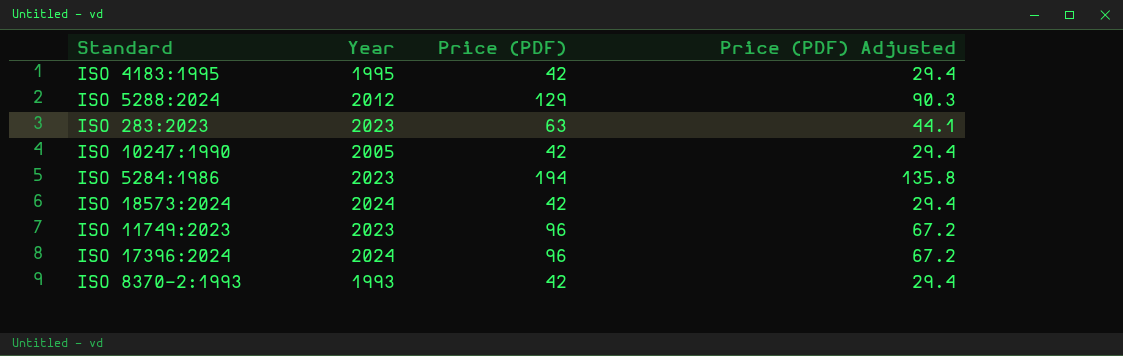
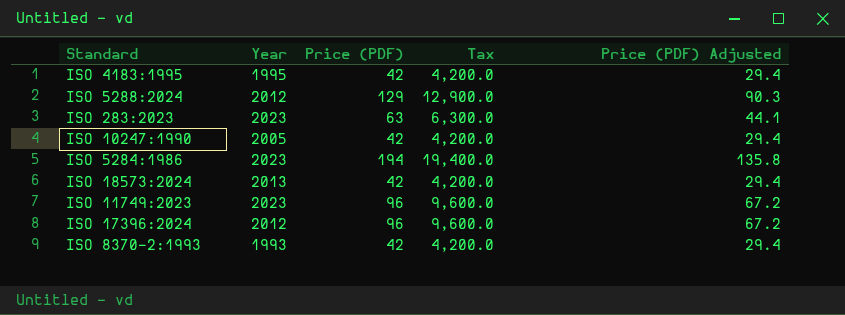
column Tax | formula: none -> [Price (PDF)] * 100
ISO 18573:2024 | Year: 2024 -> 2013
ISO 17396:2024 | Year: 2024 -> 2012

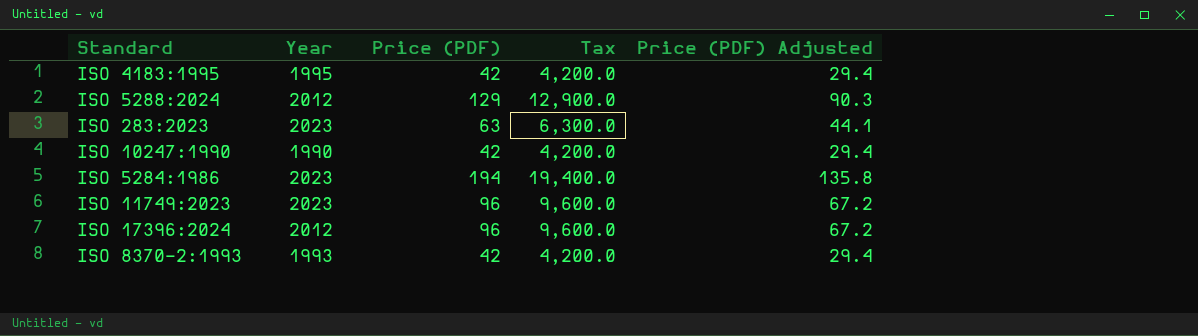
row ISO 18573:2024: 2013 | 42 | 4,200.0 | 29.4 -> none
ISO 10247:1990 | Year: 2005 -> 1990

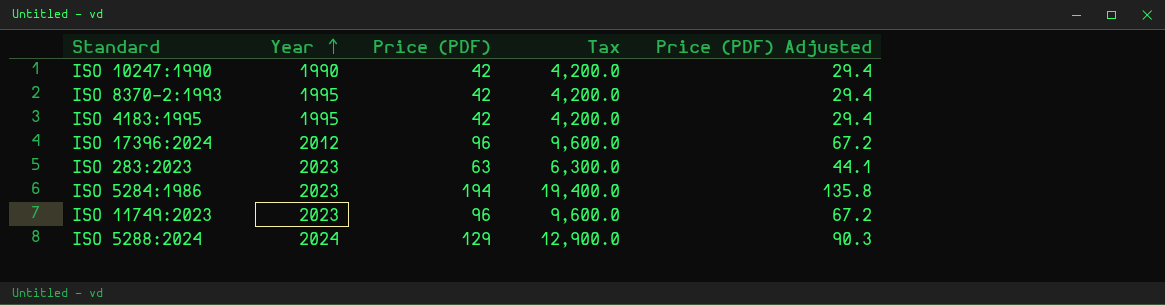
row order: none -> Year ascending
ISO 8370-2:1993 | Year: 1993 -> 1995
ISO 5288:2024 | Year: 2012 -> 2024

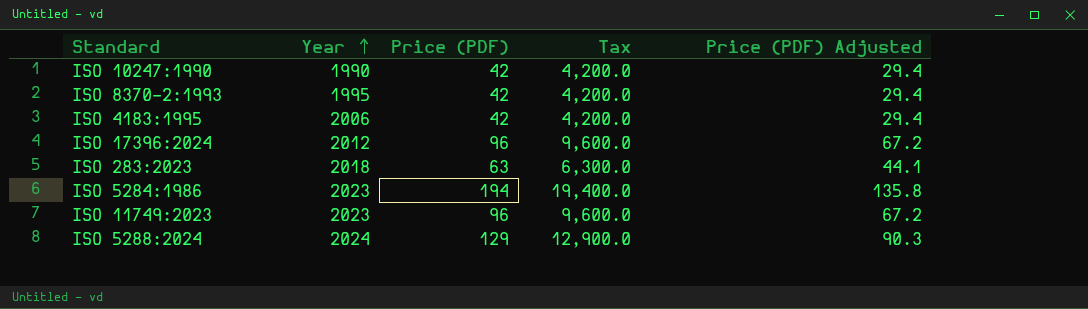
ISO 4183:1995 | Year: 1995 -> 2006
ISO 283:2023 | Year: 2023 -> 2018

